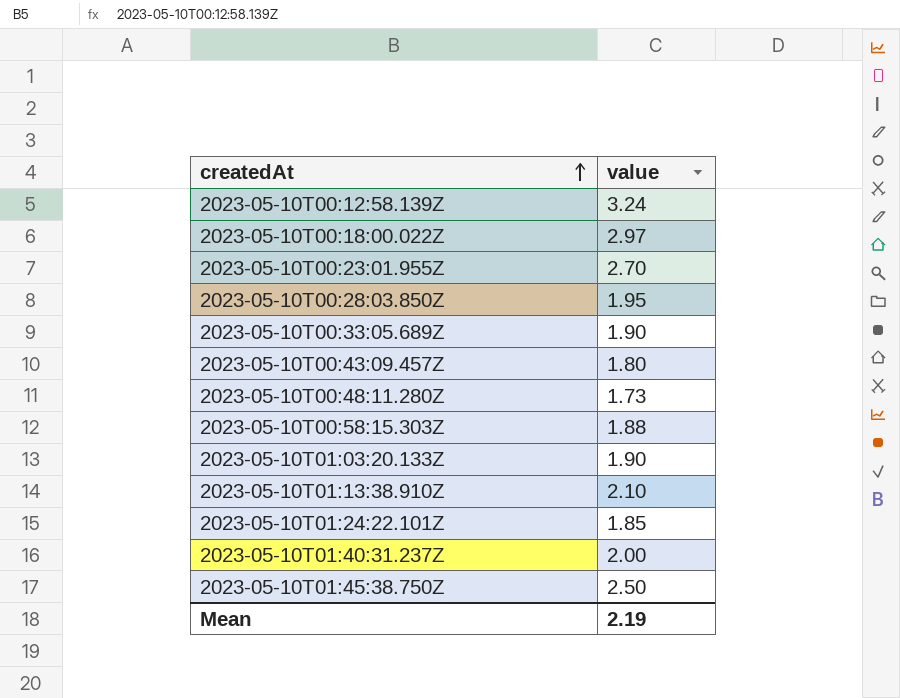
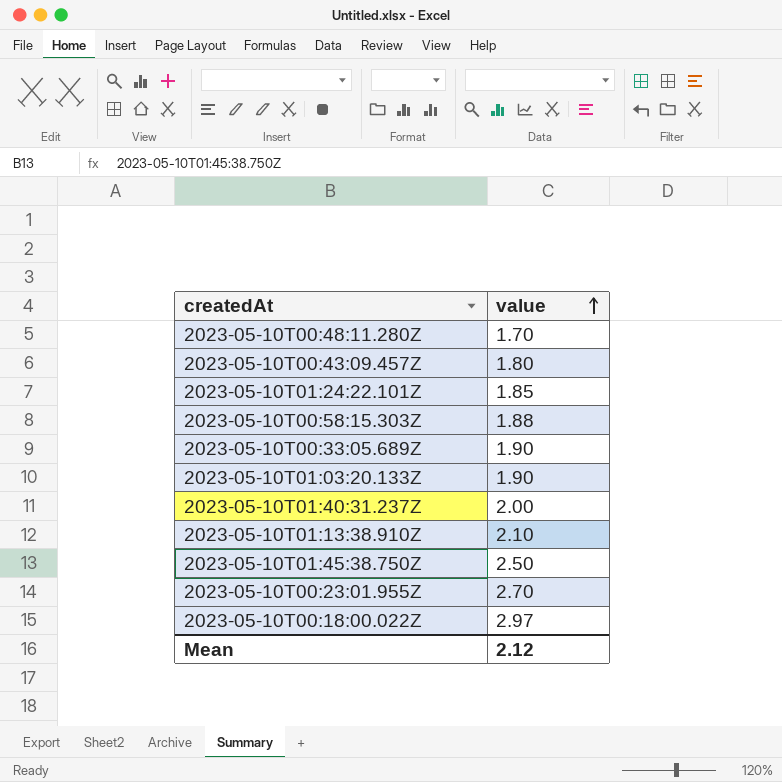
row order: createdAt ascending -> value ascending
row 2023-05-10T00:12:58.139Z: 3.24 -> none
row 2023-05-10T00:28:03.850Z: 1.95 -> none
2023-05-10T00:48:11.280Z | value: 1.73 -> 1.70
Mean | value: 2.19 -> 2.12

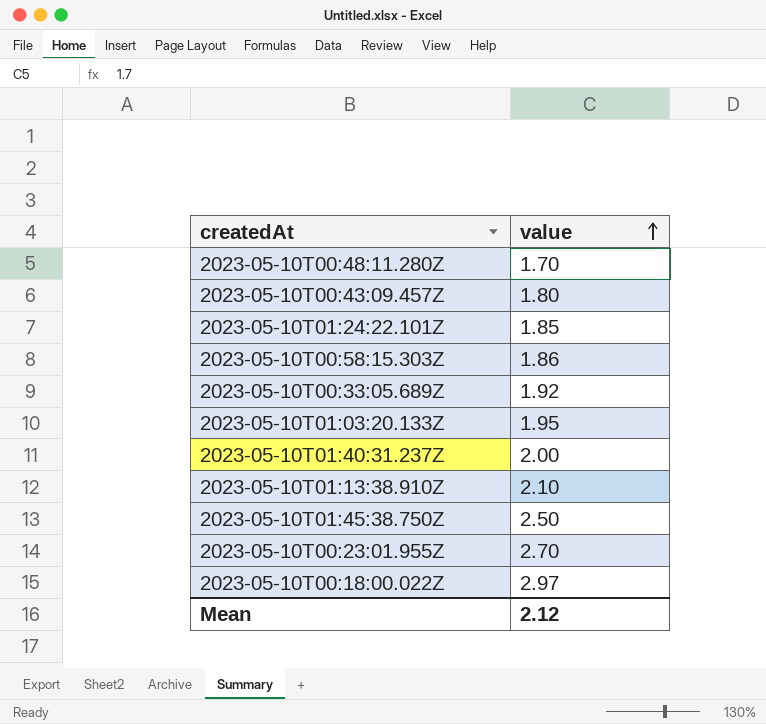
2023-05-10T00:58:15.303Z | value: 1.88 -> 1.86
2023-05-10T00:33:05.689Z | value: 1.90 -> 1.92
2023-05-10T01:03:20.133Z | value: 1.90 -> 1.95

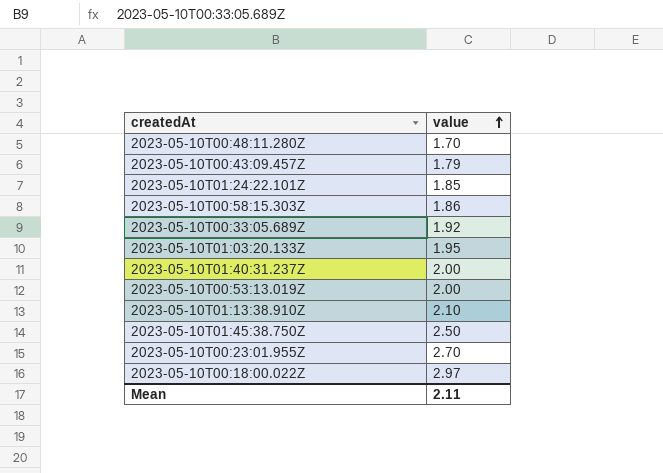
2023-05-10T00:43:09.457Z | value: 1.80 -> 1.79
row 2023-05-10T00:53:13.019Z: none -> 2.00
Mean | value: 2.12 -> 2.11

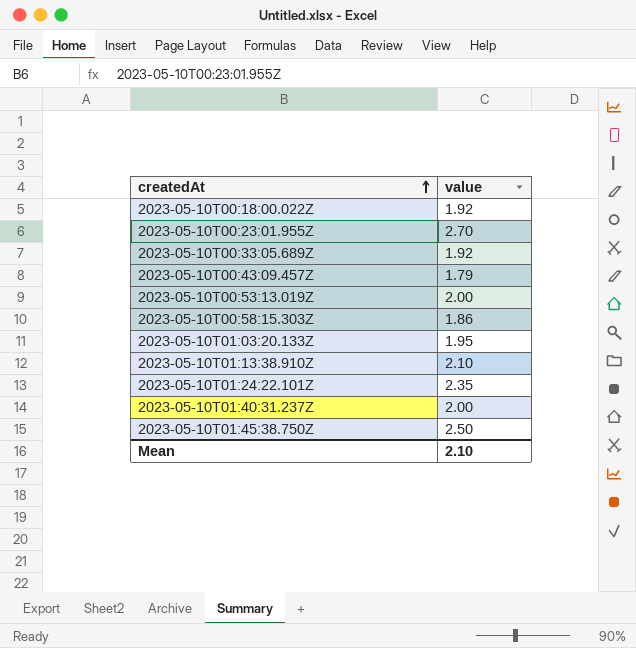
row order: value ascending -> createdAt ascending
row 2023-05-10T00:48:11.280Z: 1.70 -> none
2023-05-10T00:18:00.022Z | value: 2.97 -> 1.92
2023-05-10T01:24:22.101Z | value: 1.85 -> 2.35
Mean | value: 2.11 -> 2.10

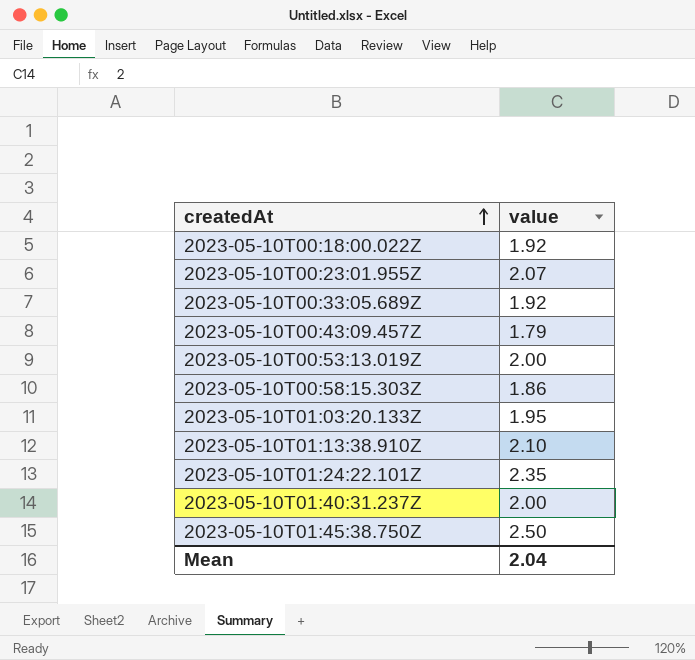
2023-05-10T00:23:01.955Z | value: 2.70 -> 2.07
Mean | value: 2.10 -> 2.04

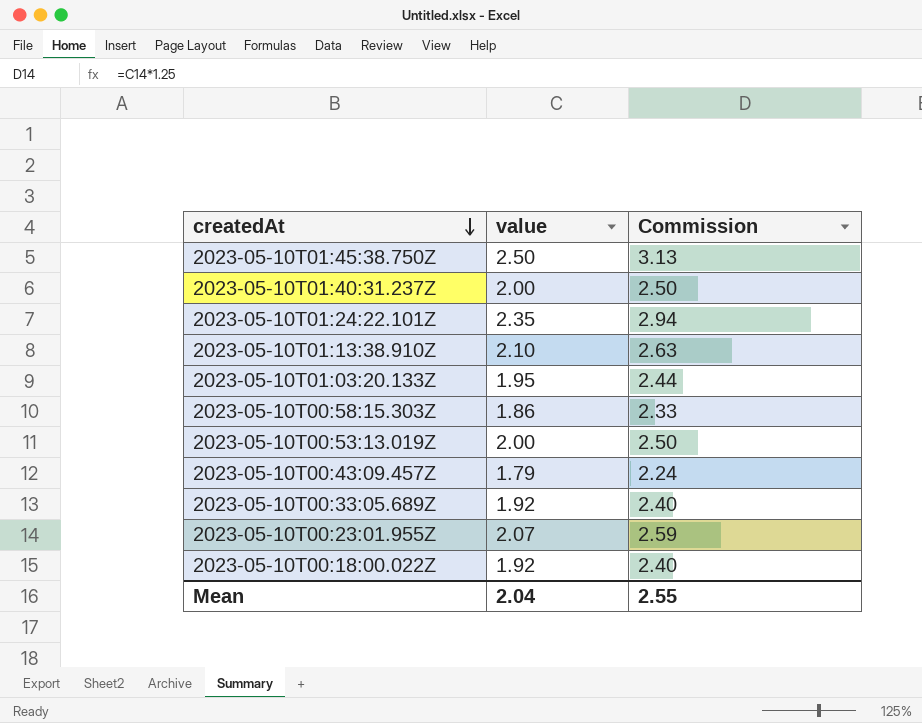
row order: createdAt ascending -> createdAt descending
column Commission | formula: none -> [value] * 1.25

